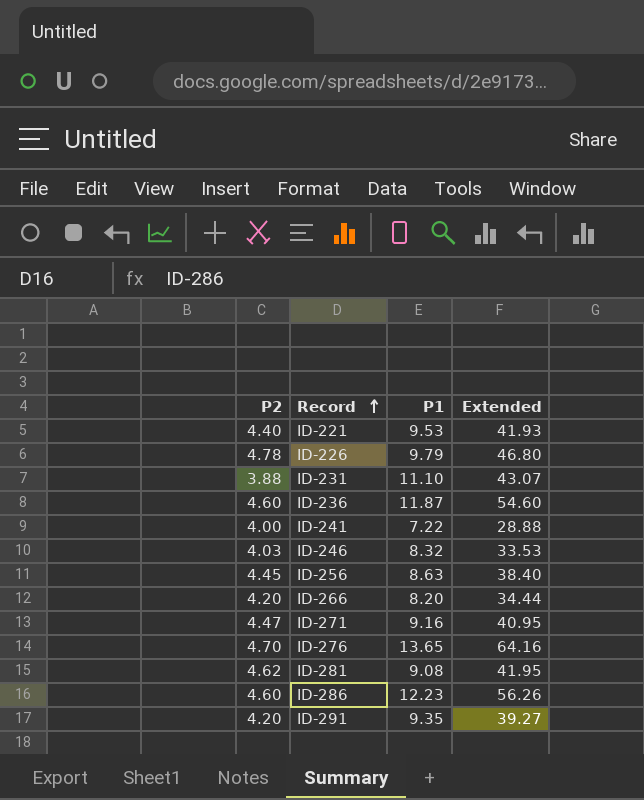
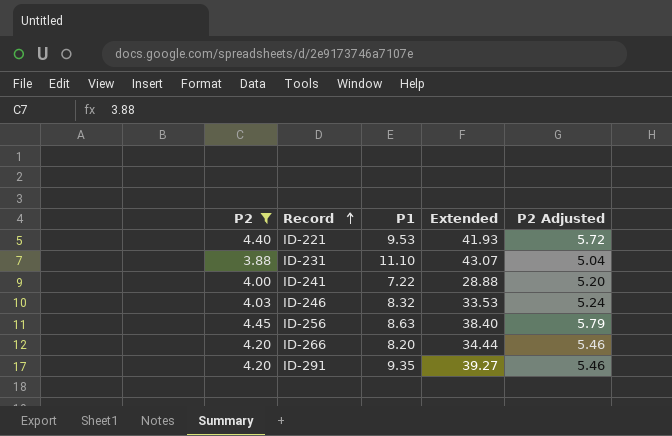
filter: none -> P2 <= 4.45
column P2 Adjusted | formula: none -> [P2] * 1.3

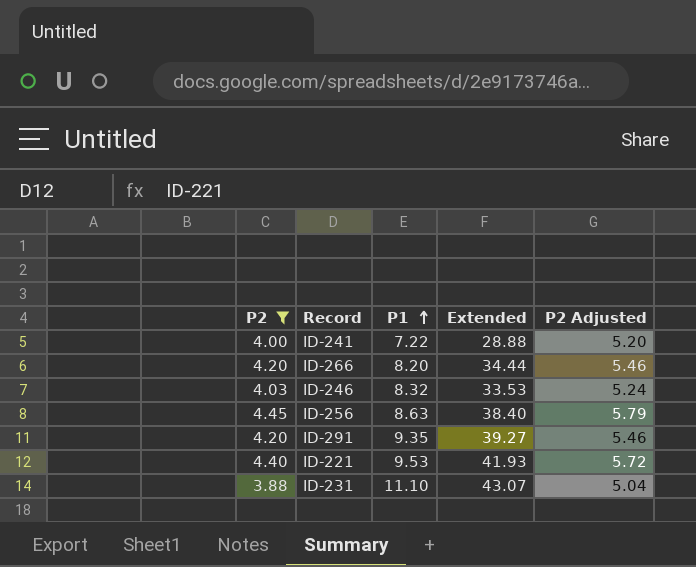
row order: Record ascending -> P1 ascending

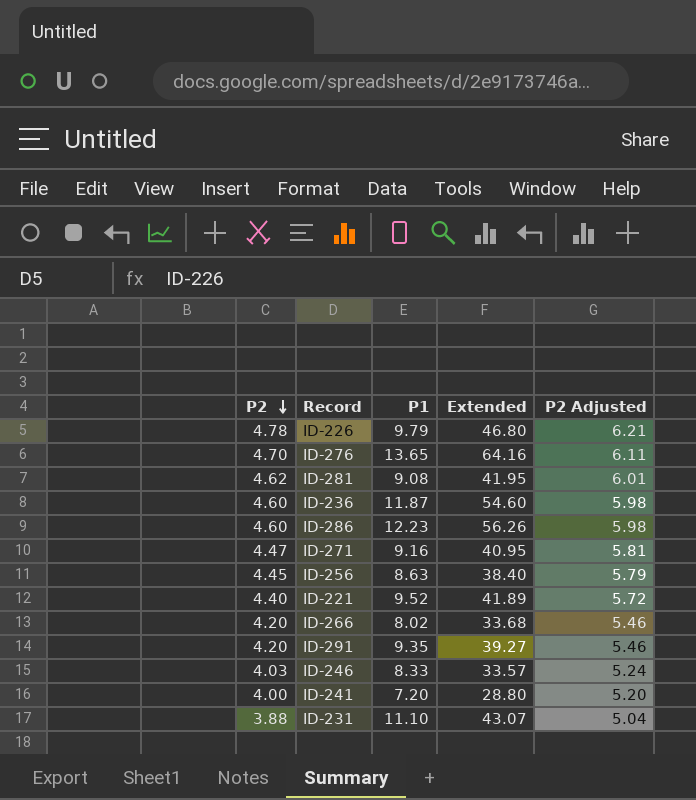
filter: P2 <= 4.45 -> none
row order: P1 ascending -> P2 descending
ID-221 | P1: 9.53 -> 9.52
ID-221 | Extended: 41.93 -> 41.89
ID-266 | P1: 8.20 -> 8.02
ID-266 | Extended: 34.44 -> 33.68
ID-246 | P1: 8.32 -> 8.33
ID-246 | Extended: 33.53 -> 33.57
ID-241 | P1: 7.22 -> 7.20
ID-241 | Extended: 28.88 -> 28.80

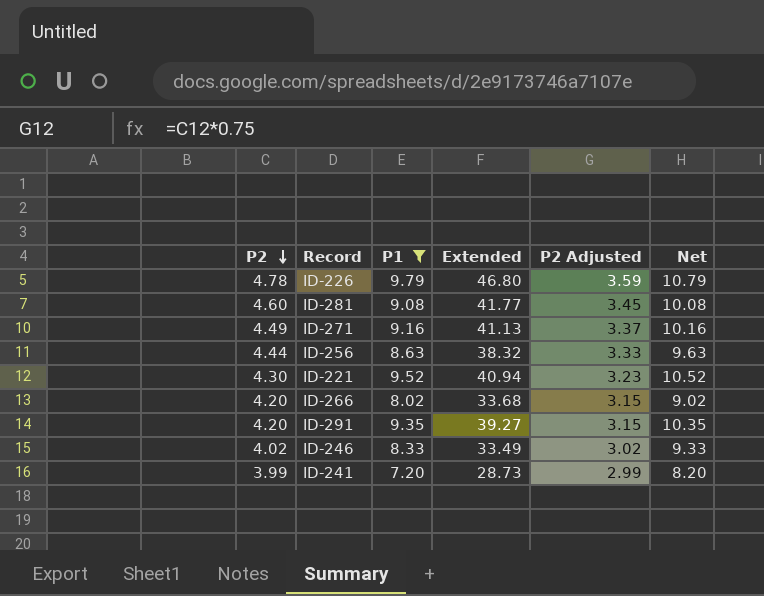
filter: none -> P1 <= 9.79
column P2 Adjusted | formula: [P2] * 1.3 -> [P2] * 0.75
column Net | formula: none -> [P1] + 1
ID-281 | P2: 4.62 -> 4.60
ID-281 | Extended: 41.95 -> 41.77
ID-271 | P2: 4.47 -> 4.49
ID-271 | Extended: 40.95 -> 41.13
ID-256 | P2: 4.45 -> 4.44
ID-256 | Extended: 38.40 -> 38.32
ID-221 | P2: 4.40 -> 4.30
ID-221 | Extended: 41.89 -> 40.94
ID-246 | P2: 4.03 -> 4.02
ID-246 | Extended: 33.57 -> 33.49
ID-241 | P2: 4.00 -> 3.99
ID-241 | Extended: 28.80 -> 28.73

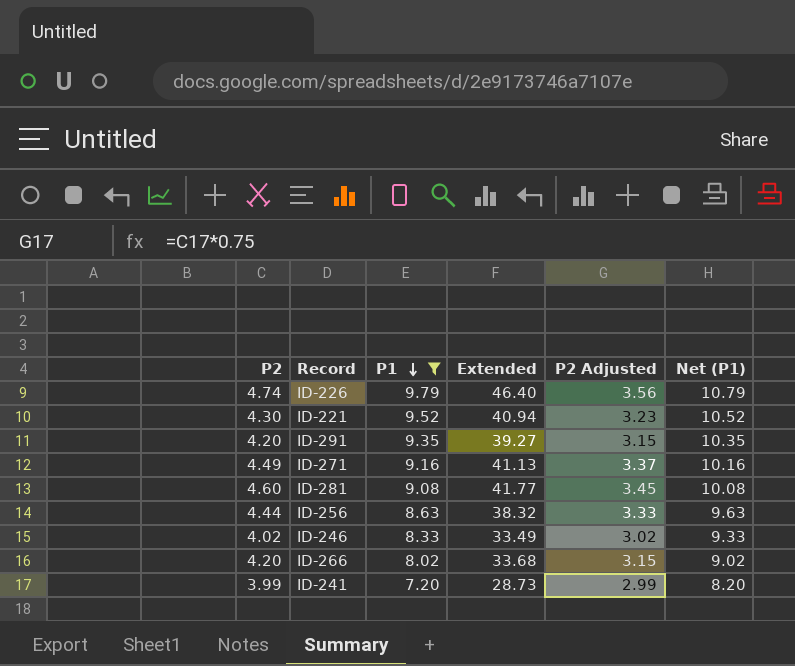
row order: P2 descending -> P1 descending
column name: Net -> Net (P1)
ID-226 | P2: 4.78 -> 4.74
ID-226 | Extended: 46.80 -> 46.40
ID-226 | P2 Adjusted: 3.59 -> 3.56

